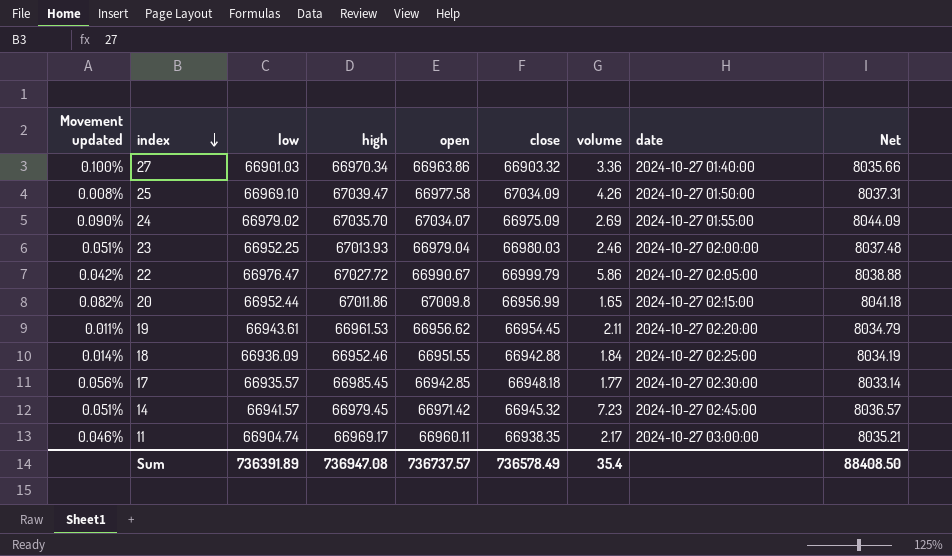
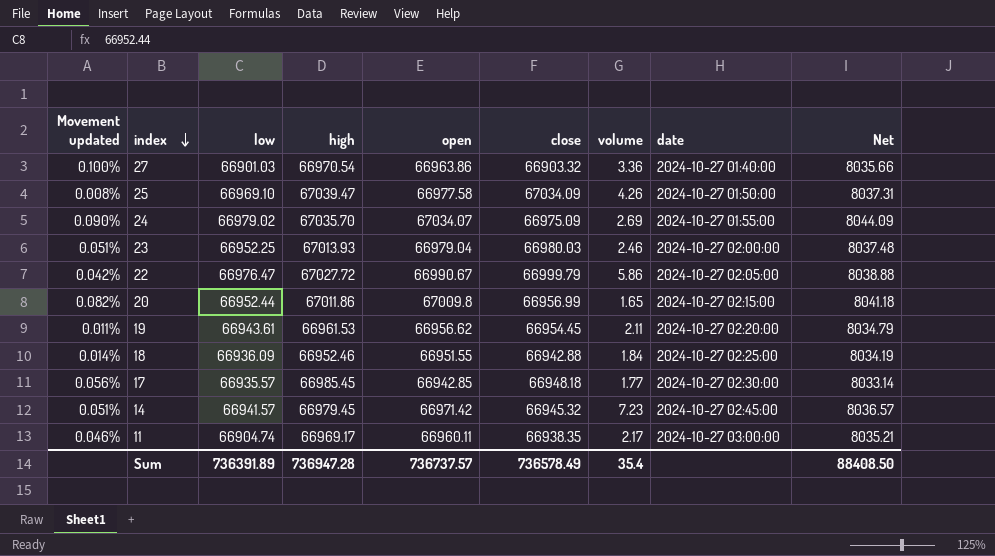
27 | high: 66970.34 -> 66970.54
Sum | high: 736947.08 -> 736947.28

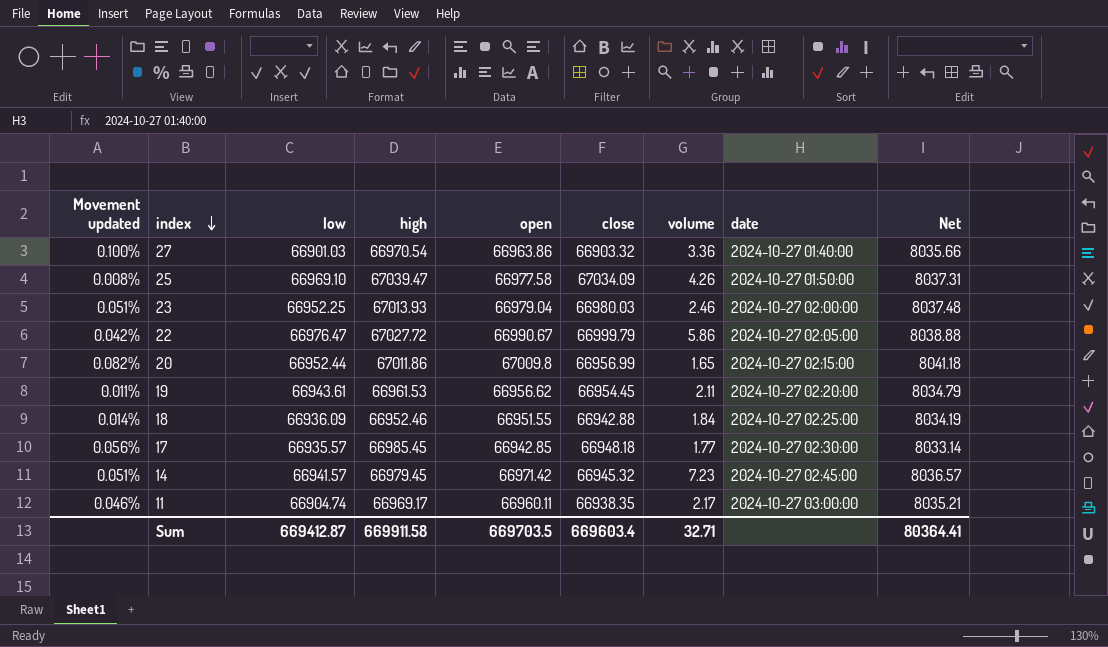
row 24: 0.090% | 66979.02 | 67035.70 | 67034.07 | 66975.09 | 2.69 | 2024-10-27 01:55:00 | 8044.09 -> none
Sum | low: 736391.89 -> 669412.87
Sum | high: 736947.28 -> 669911.58
Sum | open: 736737.57 -> 669703.5
Sum | close: 736578.49 -> 669603.4
Sum | volume: 35.4 -> 32.71
Sum | Net: 88408.50 -> 80364.41

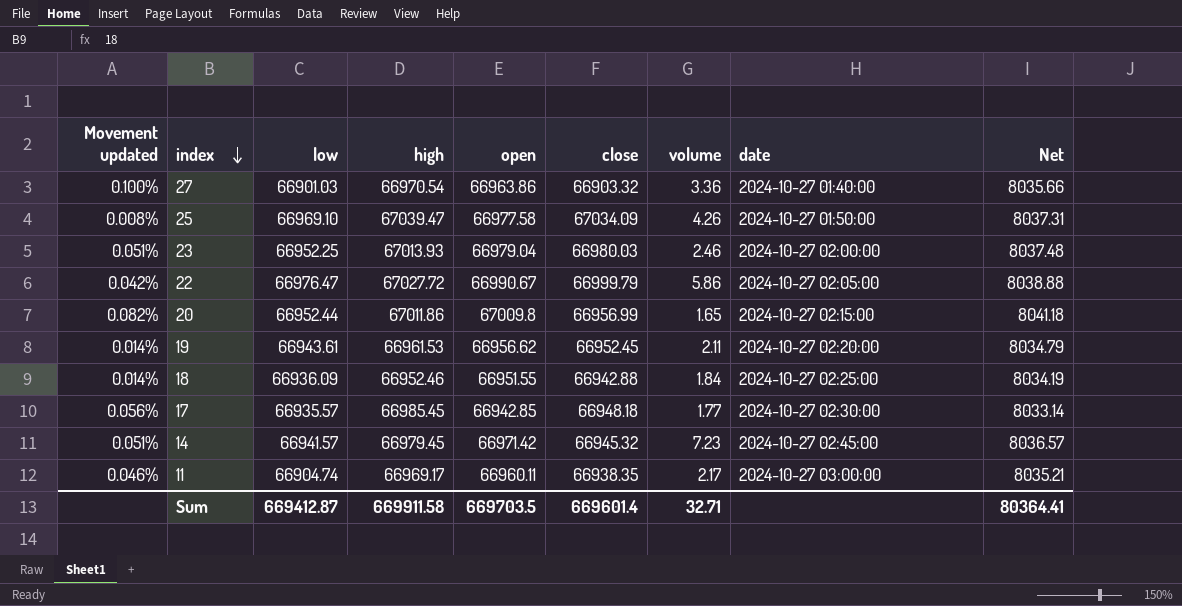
19 | Movement updated: 0.011% -> 0.014%
19 | close: 66954.45 -> 66952.45
Sum | close: 669603.4 -> 669601.4

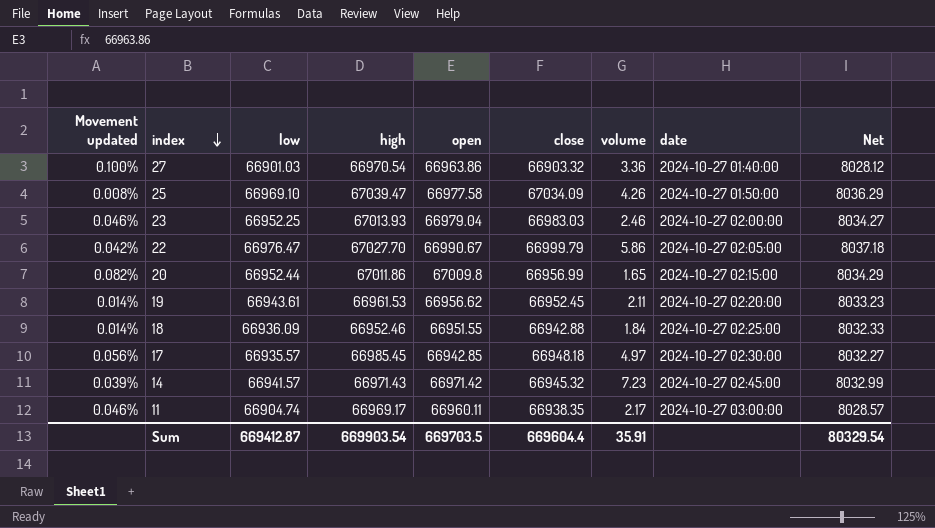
column Net | formula: [open] * 0.12 -> [low] * 0.12
23 | Movement updated: 0.051% -> 0.046%
23 | close: 66980.03 -> 66983.03
22 | high: 67027.72 -> 67027.70
17 | volume: 1.77 -> 4.97
14 | Movement updated: 0.051% -> 0.039%
14 | high: 66979.45 -> 66971.43
Sum | high: 669911.58 -> 669903.54
Sum | close: 669601.4 -> 669604.4
Sum | volume: 32.71 -> 35.91
Sum | Net: 80364.41 -> 80329.54

